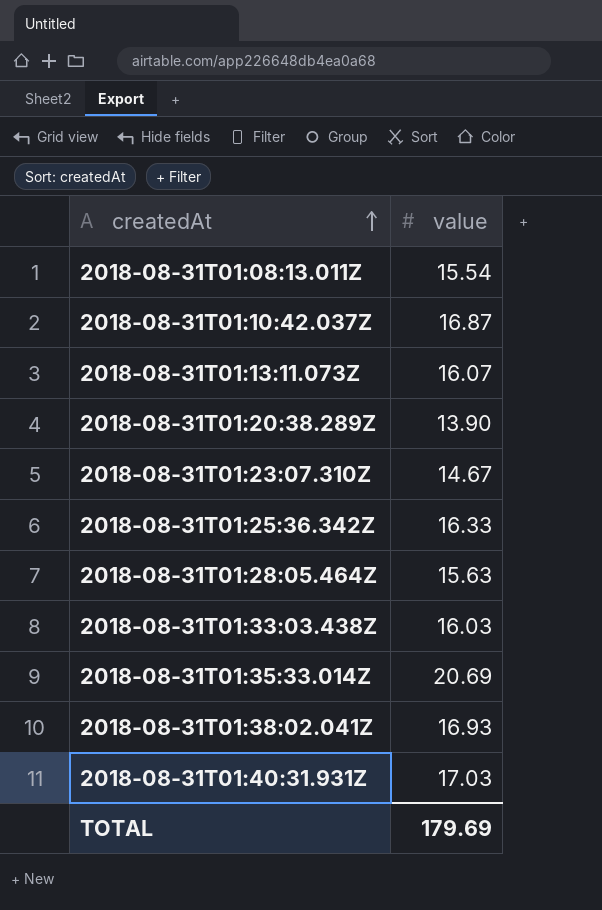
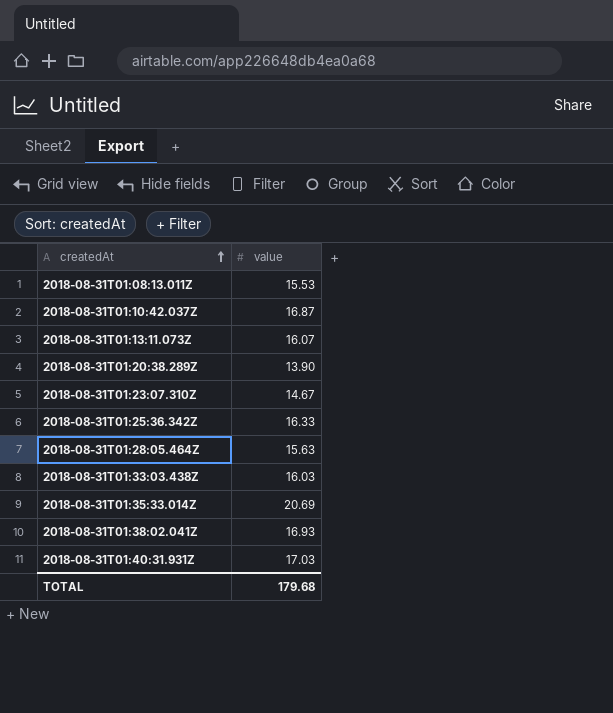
2018-08-31T01:08:13.011Z | value: 15.54 -> 15.53
TOTAL | value: 179.69 -> 179.68

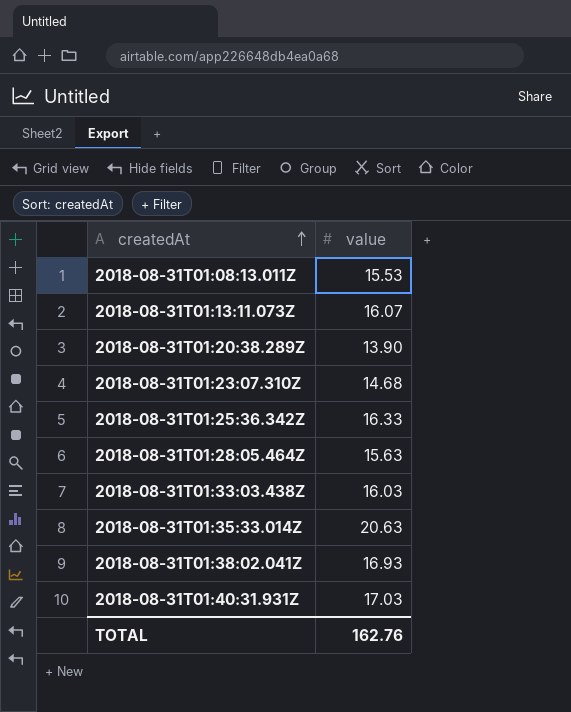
row 2018-08-31T01:10:42.037Z: 16.87 -> none
2018-08-31T01:23:07.310Z | value: 14.67 -> 14.68
2018-08-31T01:35:33.014Z | value: 20.69 -> 20.63
TOTAL | value: 179.68 -> 162.76

